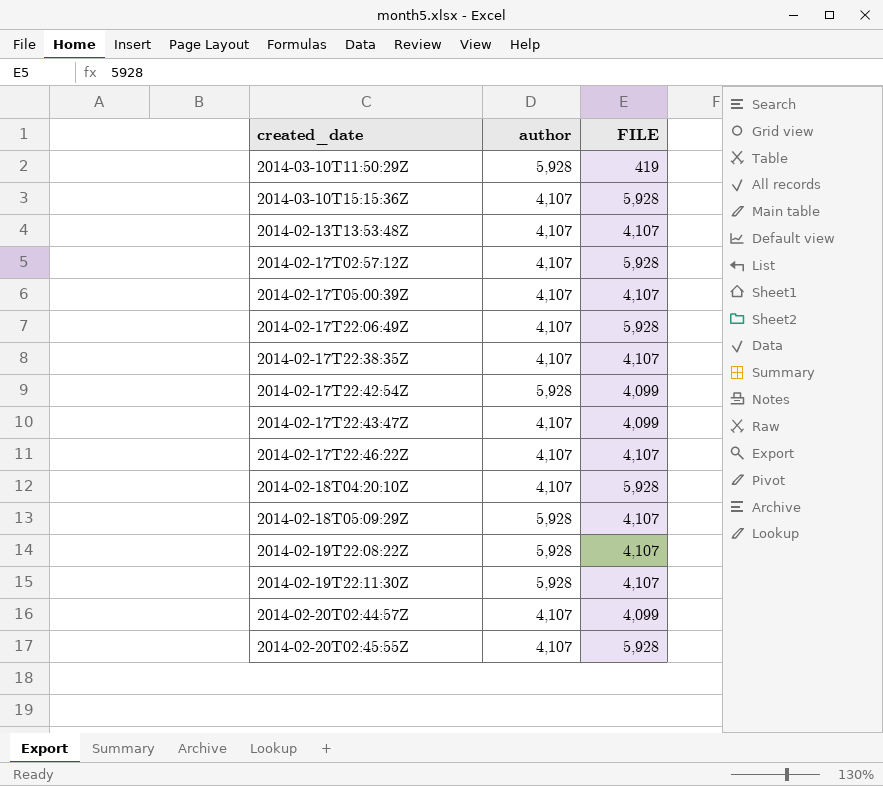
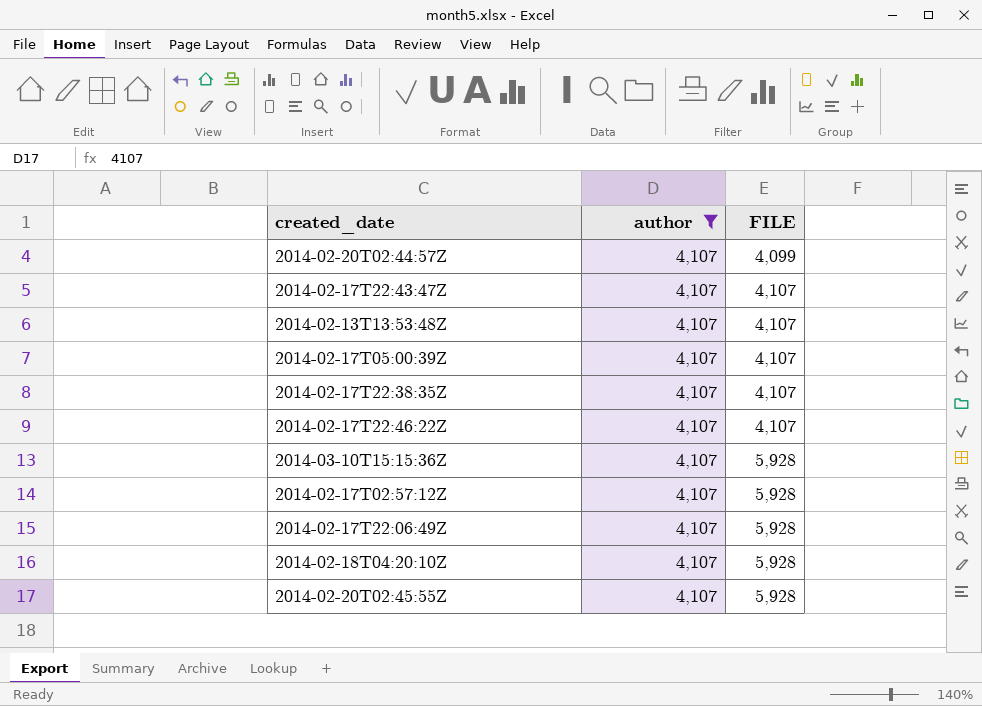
filter: none -> author = 4,107
row order: none -> FILE ascending
2014-02-17T22:43:47Z | FILE: 4,099 -> 4,107

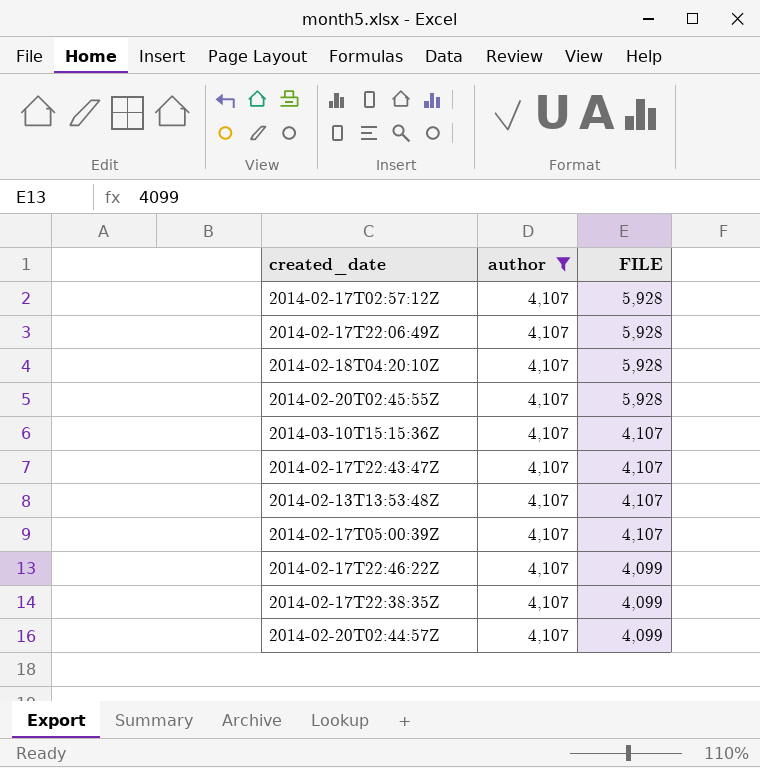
row order: FILE ascending -> FILE descending
2014-03-10T15:15:36Z | FILE: 5,928 -> 4,107
2014-02-17T22:46:22Z | FILE: 4,107 -> 4,099
2014-02-17T22:38:35Z | FILE: 4,107 -> 4,099

